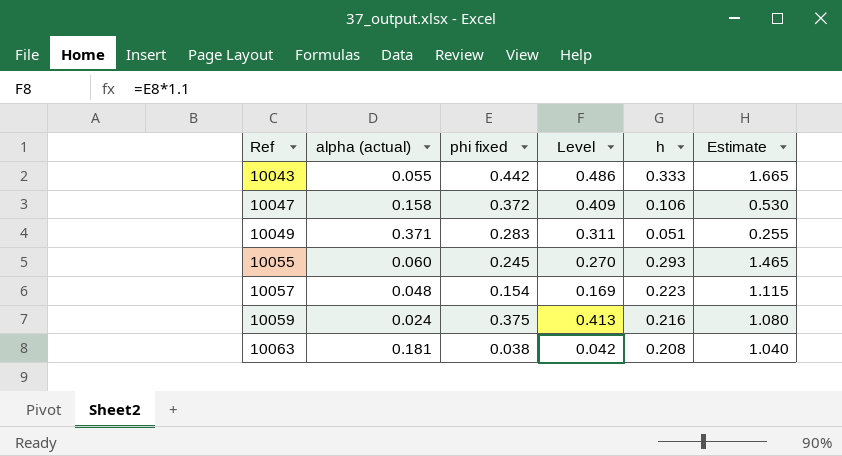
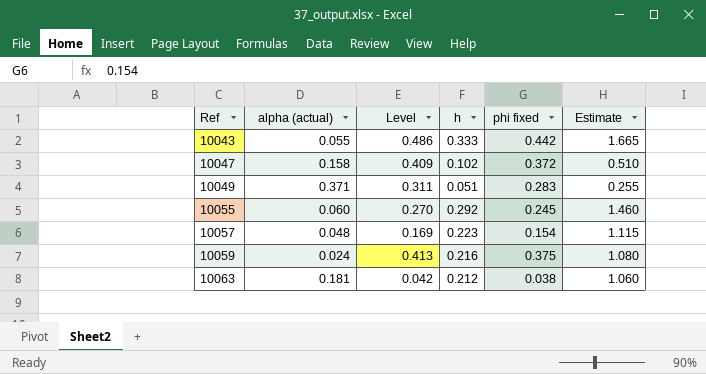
column phi fixed | position: 3 -> 5
10047 | h: 0.106 -> 0.102
10047 | Estimate: 0.530 -> 0.510
10055 | h: 0.293 -> 0.292
10055 | Estimate: 1.465 -> 1.460
10063 | h: 0.208 -> 0.212
10063 | Estimate: 1.040 -> 1.060

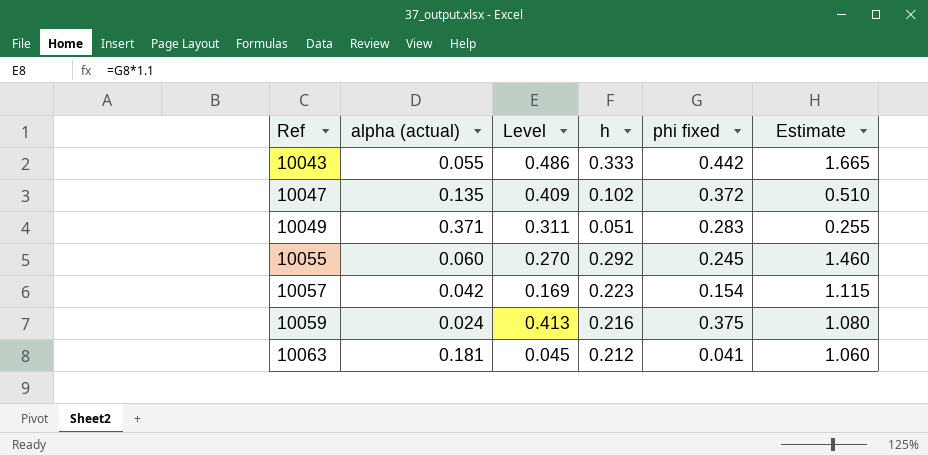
10047 | alpha (actual): 0.158 -> 0.135
10057 | alpha (actual): 0.048 -> 0.042
10063 | Level: 0.042 -> 0.045
10063 | phi fixed: 0.038 -> 0.041

